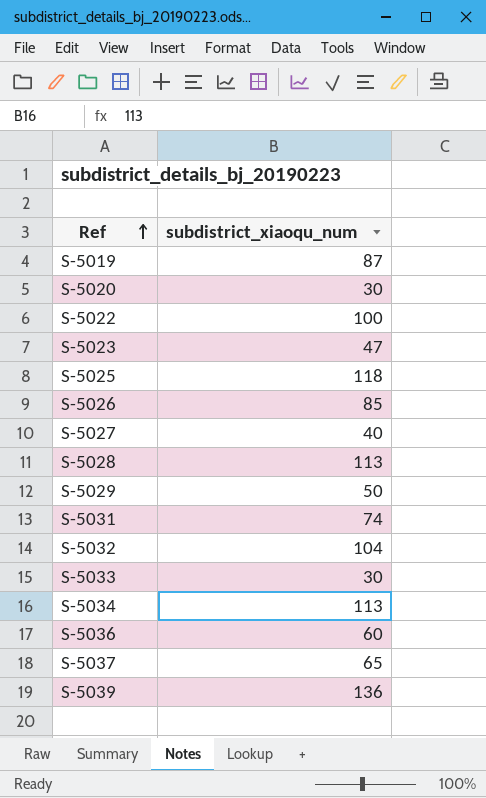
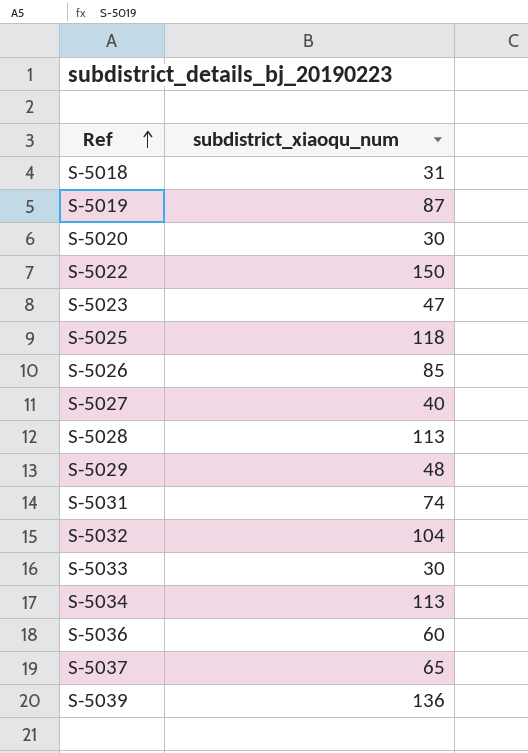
row S-5018: none -> 31
S-5022 | subdistrict_xiaoqu_num: 100 -> 150
S-5029 | subdistrict_xiaoqu_num: 50 -> 48

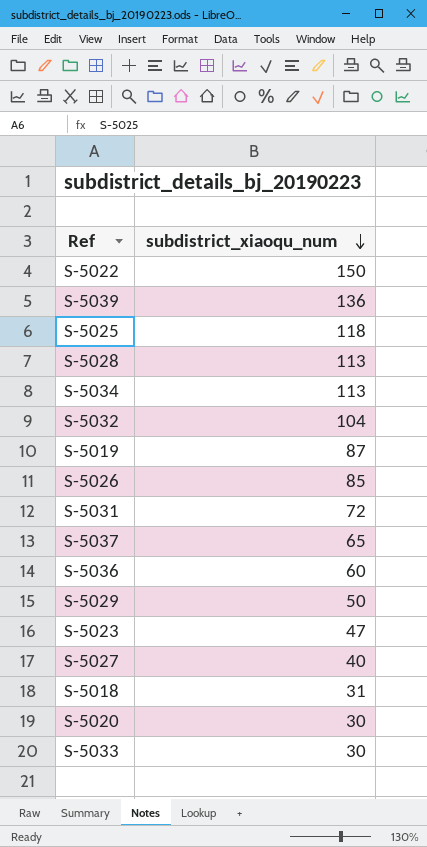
row order: Ref ascending -> subdistrict_xiaoqu_num descending
S-5031 | subdistrict_xiaoqu_num: 74 -> 72
S-5029 | subdistrict_xiaoqu_num: 48 -> 50

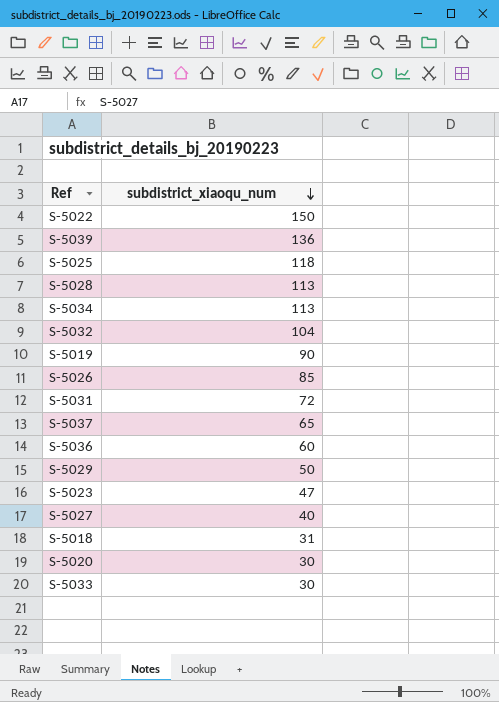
S-5019 | subdistrict_xiaoqu_num: 87 -> 90

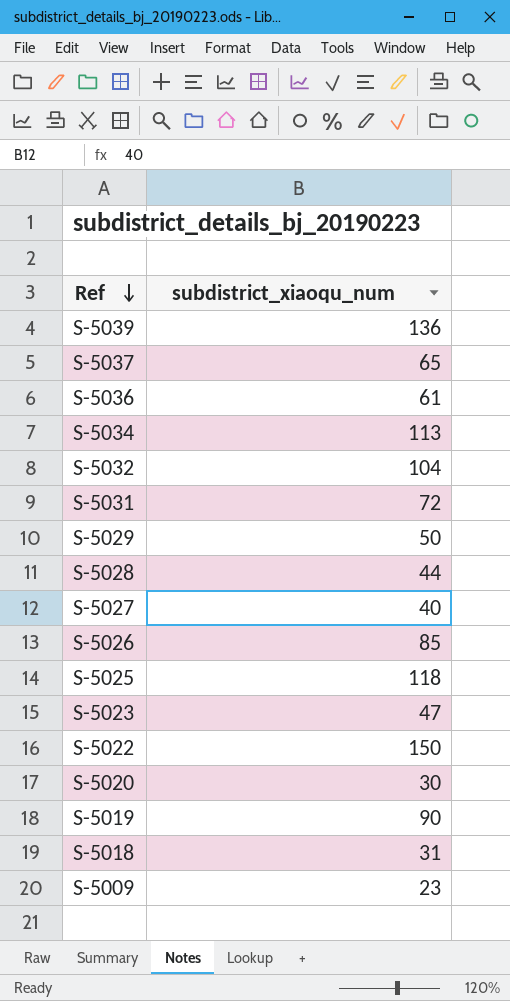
row order: subdistrict_xiaoqu_num descending -> Ref descending
row S-5033: 30 -> none
S-5036 | subdistrict_xiaoqu_num: 60 -> 61
S-5028 | subdistrict_xiaoqu_num: 113 -> 44
row S-5009: none -> 23

